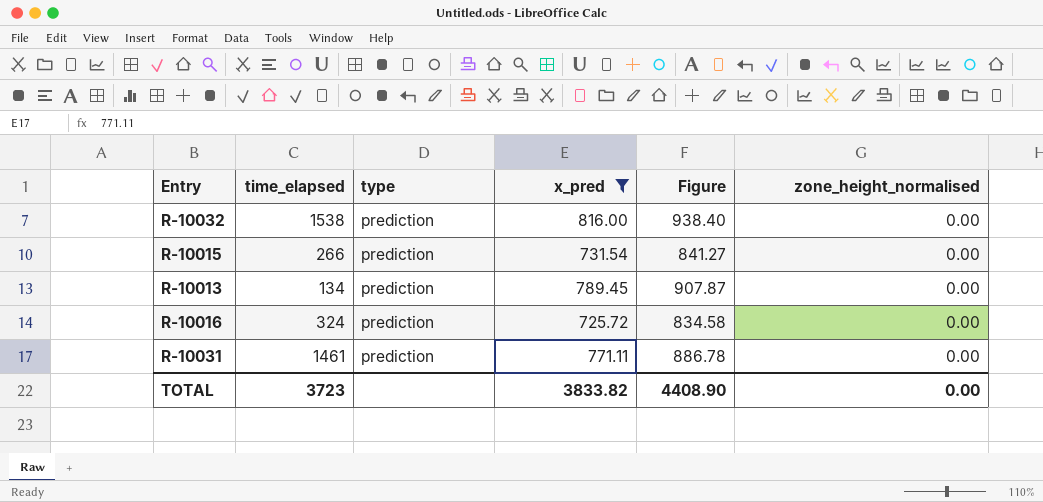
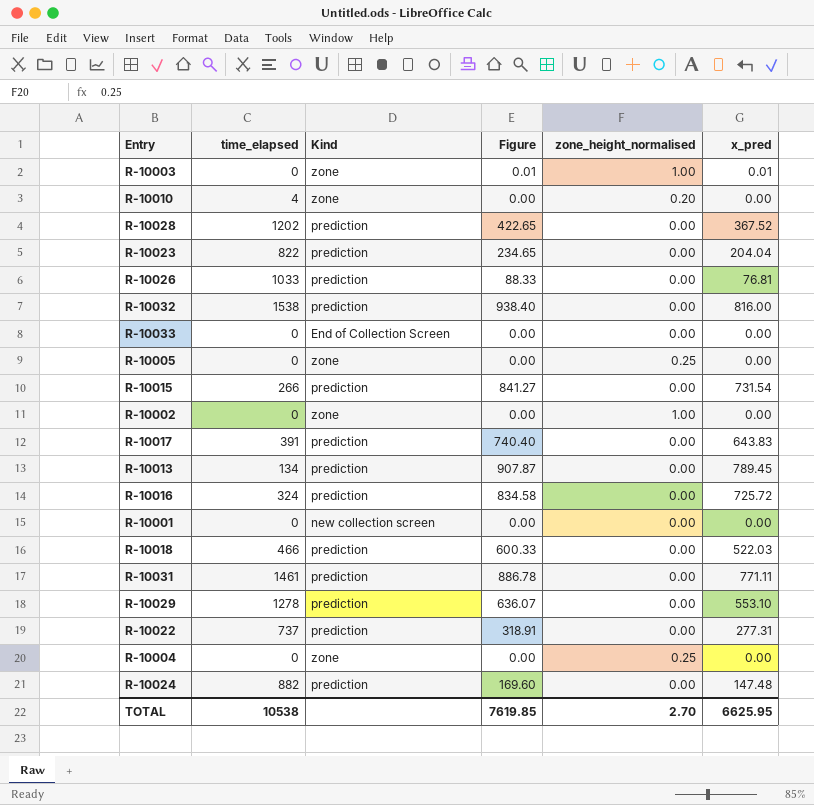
filter: x_pred >= 725.72 -> none
column name: type -> Kind
column x_pred | position: 4 -> 6
TOTAL | time_elapsed: 3723 -> 10538
TOTAL | Figure: 4408.90 -> 7619.85
TOTAL | zone_height_normalised: 0.00 -> 2.70
TOTAL | x_pred: 3833.82 -> 6625.95

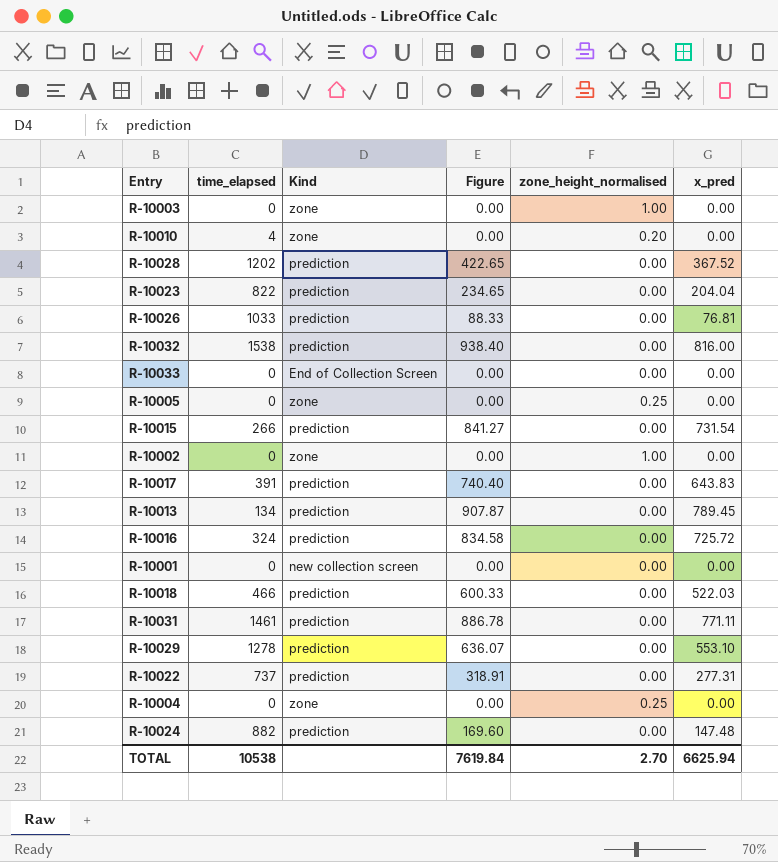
R-10003 | Figure: 0.01 -> 0.00
R-10003 | x_pred: 0.01 -> 0.00
TOTAL | Figure: 7619.85 -> 7619.84
TOTAL | x_pred: 6625.95 -> 6625.94

